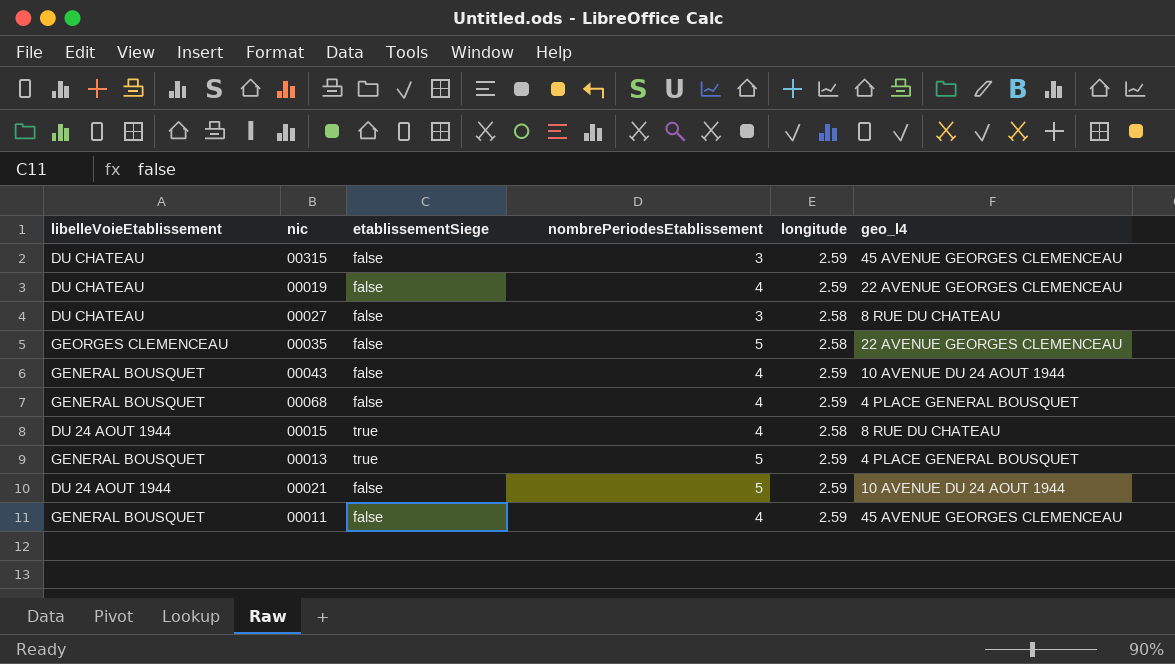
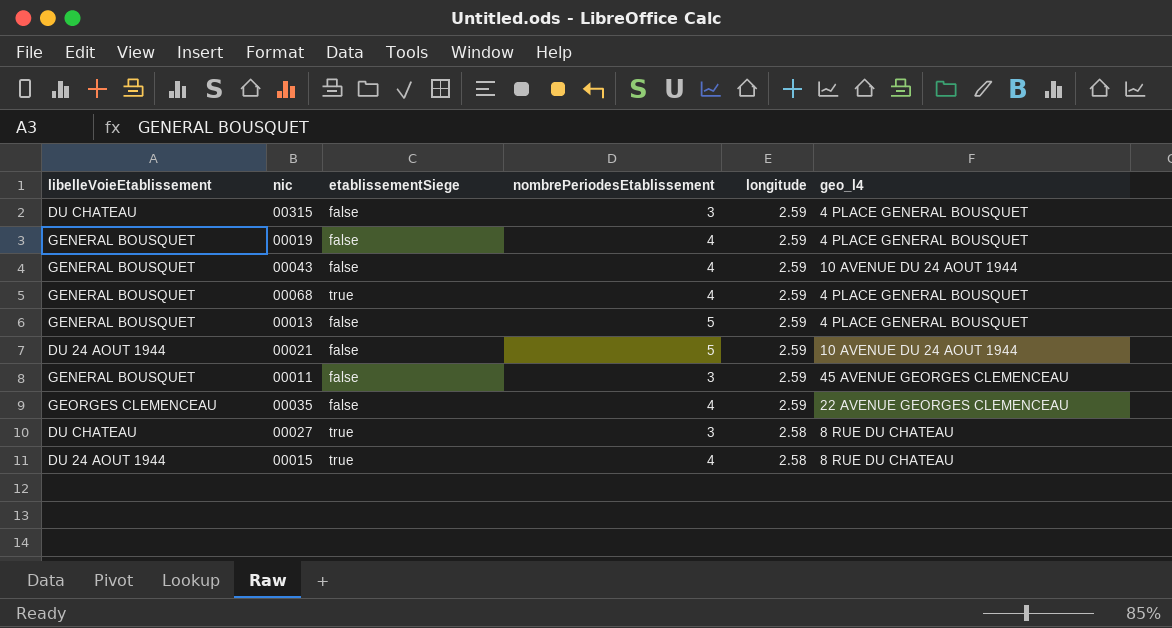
row order: none -> longitude descending
00315 | geo_l4: 45 AVENUE GEORGES CLEMENCEAU -> 4 PLACE GENERAL BOUSQUET
00019 | libelleVoieEtablissement: DU CHATEAU -> GENERAL BOUSQUET
00019 | geo_l4: 22 AVENUE GEORGES CLEMENCEAU -> 4 PLACE GENERAL BOUSQUET
00068 | etablissementSiege: false -> true
00013 | etablissementSiege: true -> false
00011 | nombrePeriodesEtablissement: 4 -> 3
00035 | nombrePeriodesEtablissement: 5 -> 4
00035 | longitude: 2.58 -> 2.59
00027 | etablissementSiege: false -> true

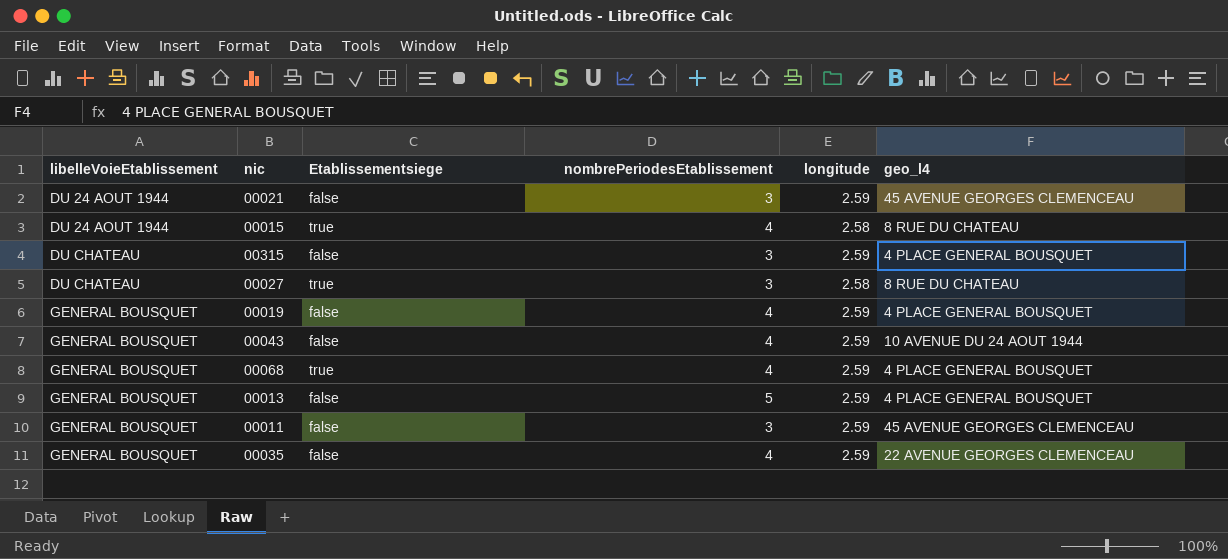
row order: longitude descending -> libelleVoieEtablissement ascending
column name: etablissementSiege -> Etablissementsiege
00021 | nombrePeriodesEtablissement: 5 -> 3
00021 | geo_l4: 10 AVENUE DU 24 AOUT 1944 -> 45 AVENUE GEORGES CLEMENCEAU
00035 | libelleVoieEtablissement: GEORGES CLEMENCEAU -> GENERAL BOUSQUET

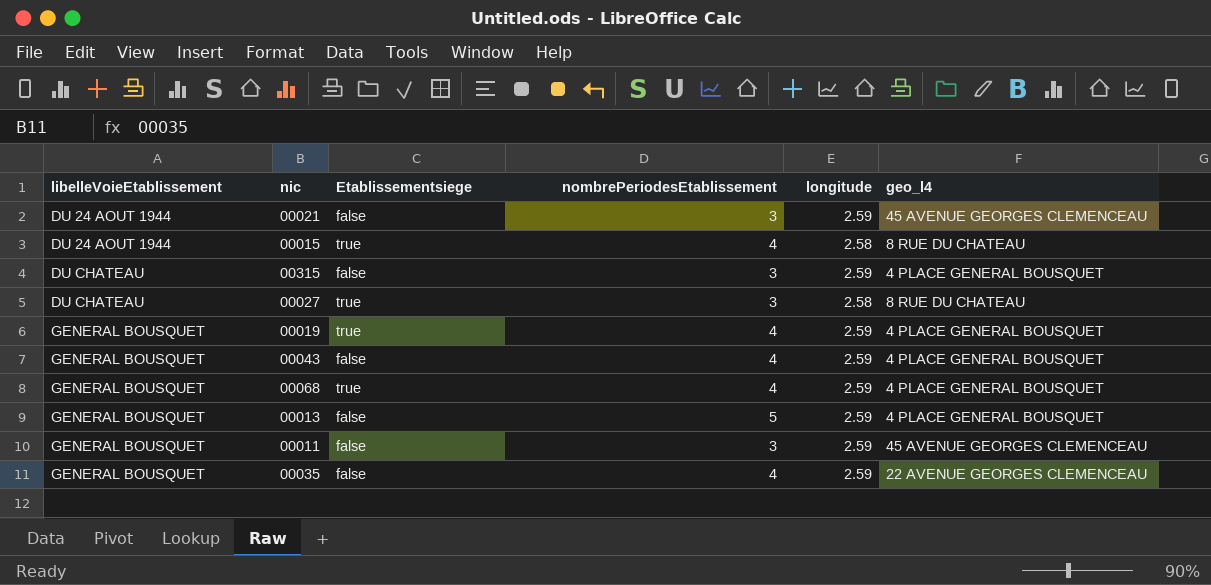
00019 | Etablissementsiege: false -> true
00043 | geo_l4: 10 AVENUE DU 24 AOUT 1944 -> 4 PLACE GENERAL BOUSQUET

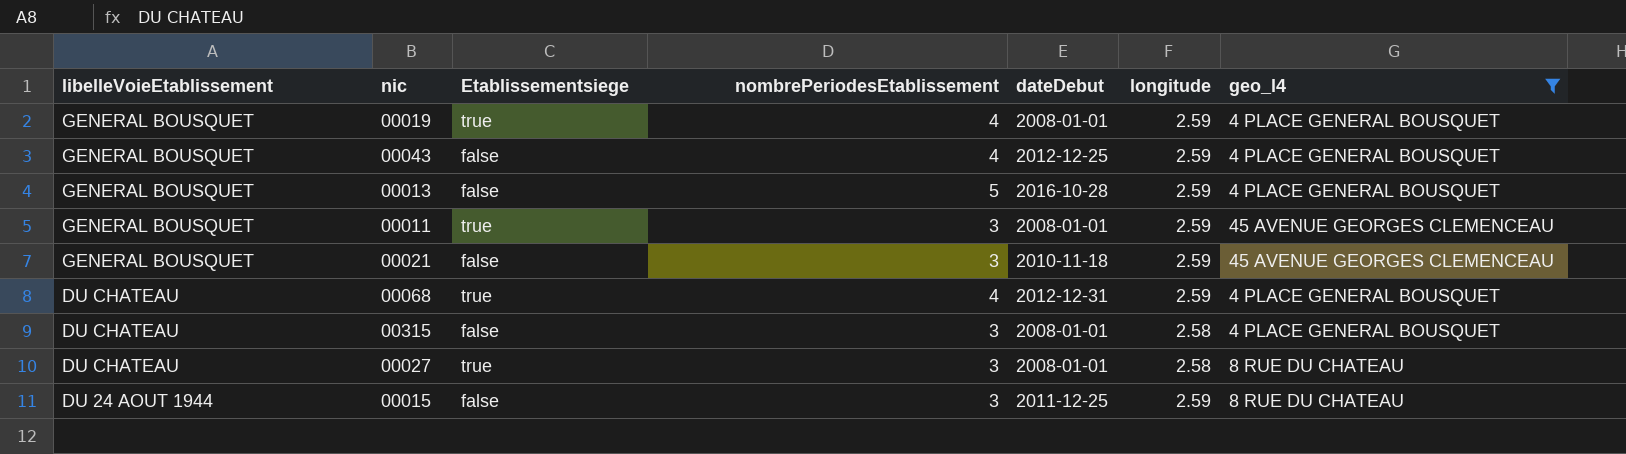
filter: none -> geo_l4 != 22 AVENUE GEORGES CLEMENCEAU
row order: libelleVoieEtablissement ascending -> libelleVoieEtablissement descending
column dateDebut | position: none -> 5
00011 | Etablissementsiege: false -> true
00021 | libelleVoieEtablissement: DU 24 AOUT 1944 -> GENERAL BOUSQUET
00068 | libelleVoieEtablissement: GENERAL BOUSQUET -> DU CHATEAU
00315 | longitude: 2.59 -> 2.58
00015 | Etablissementsiege: true -> false
00015 | nombrePeriodesEtablissement: 4 -> 3
00015 | longitude: 2.58 -> 2.59

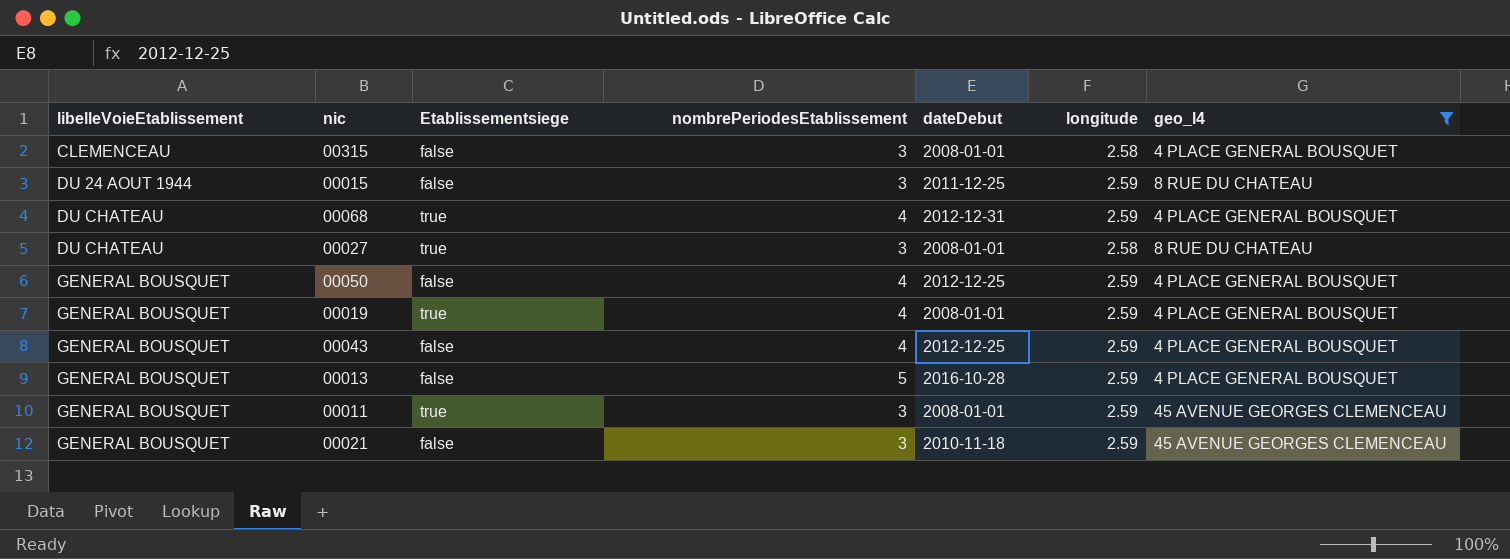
row order: libelleVoieEtablissement descending -> libelleVoieEtablissement ascending
00315 | libelleVoieEtablissement: DU CHATEAU -> CLEMENCEAU
row 00050: none -> GENERAL BOUSQUET | false | 4 | 2012-12-25 | 2.59 | 4 PLACE GENERAL BOUSQUET

